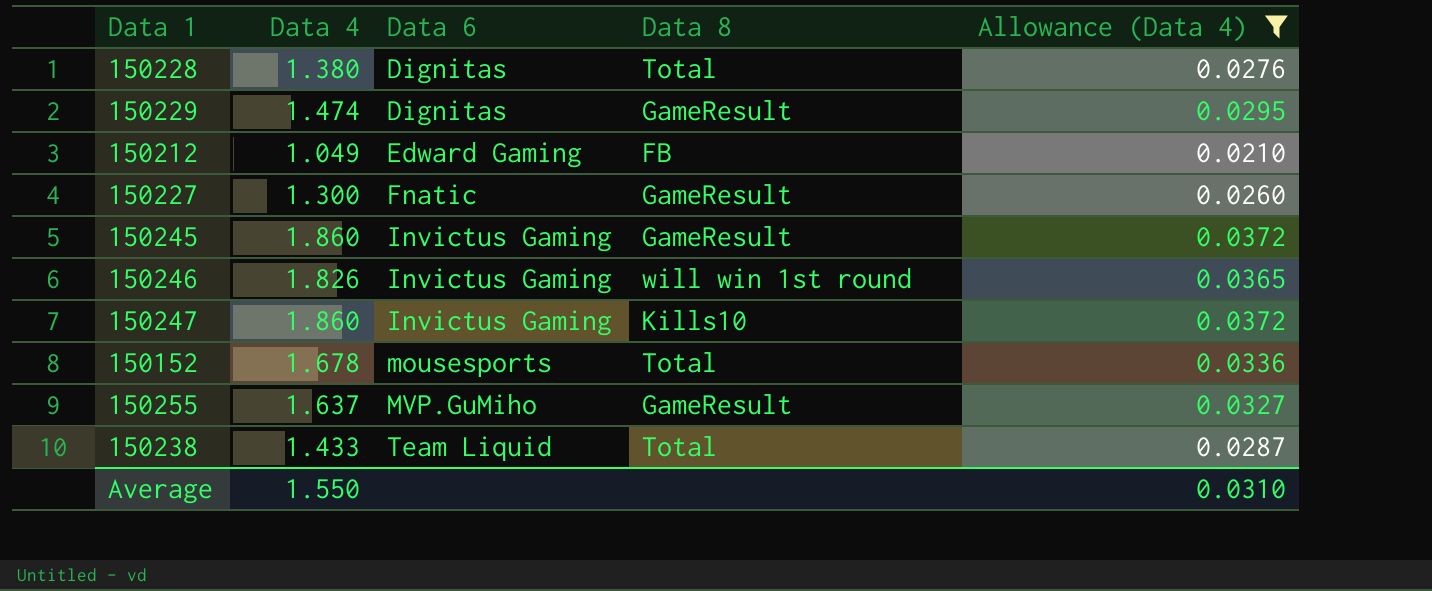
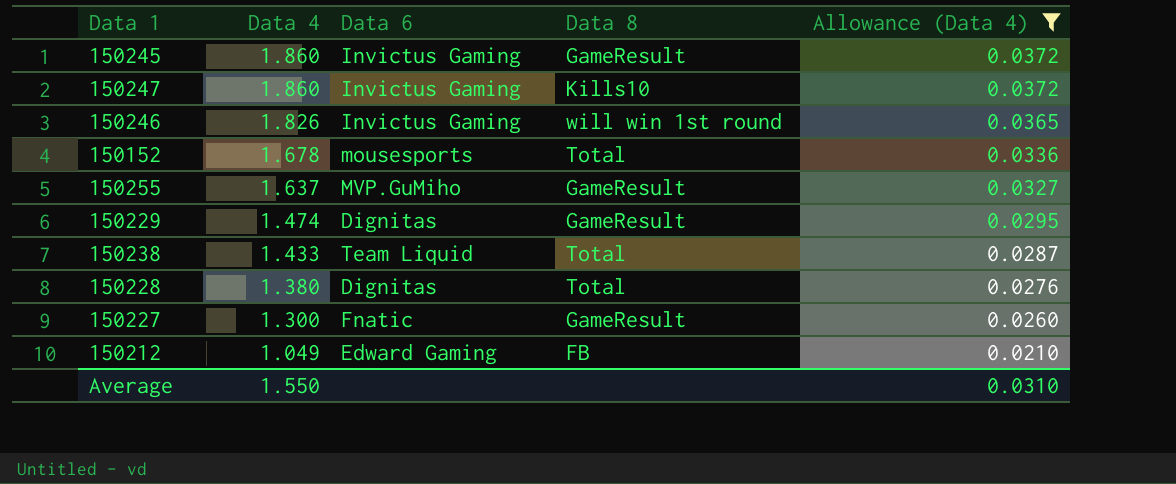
row order: Data 6 ascending -> Data 4 descending

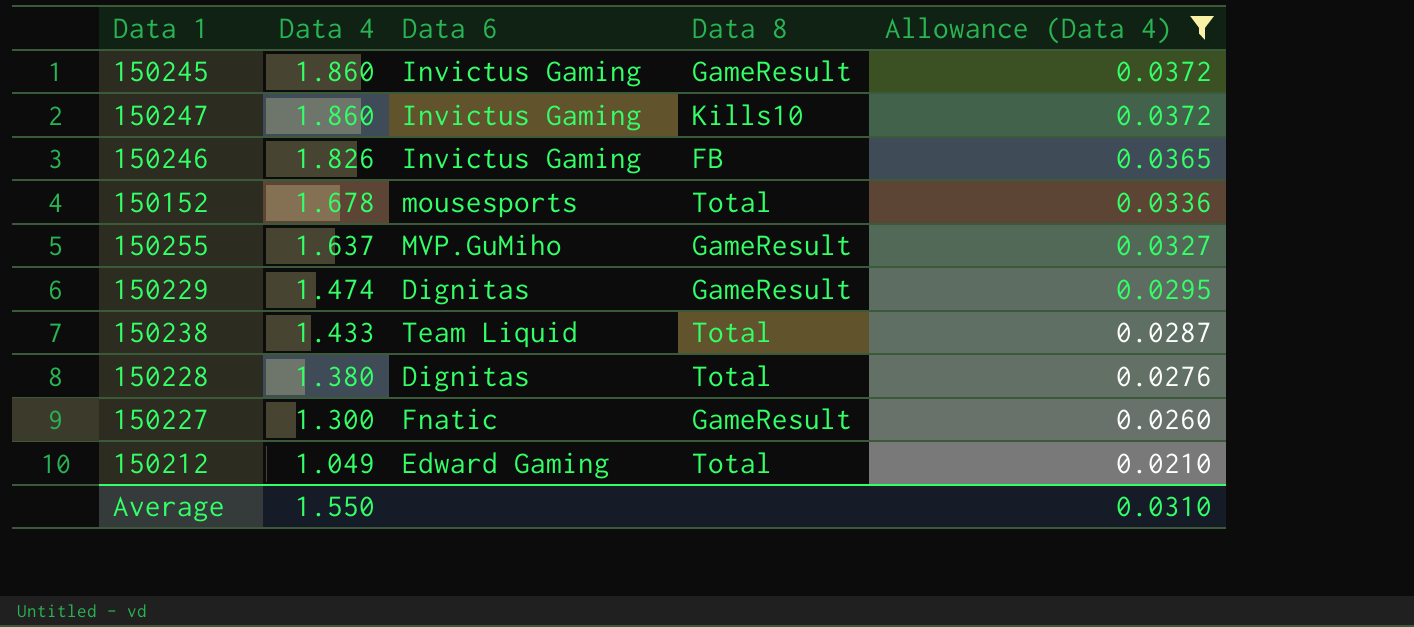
150246 | Data 8: will win 1st round -> FB
150212 | Data 8: FB -> Total

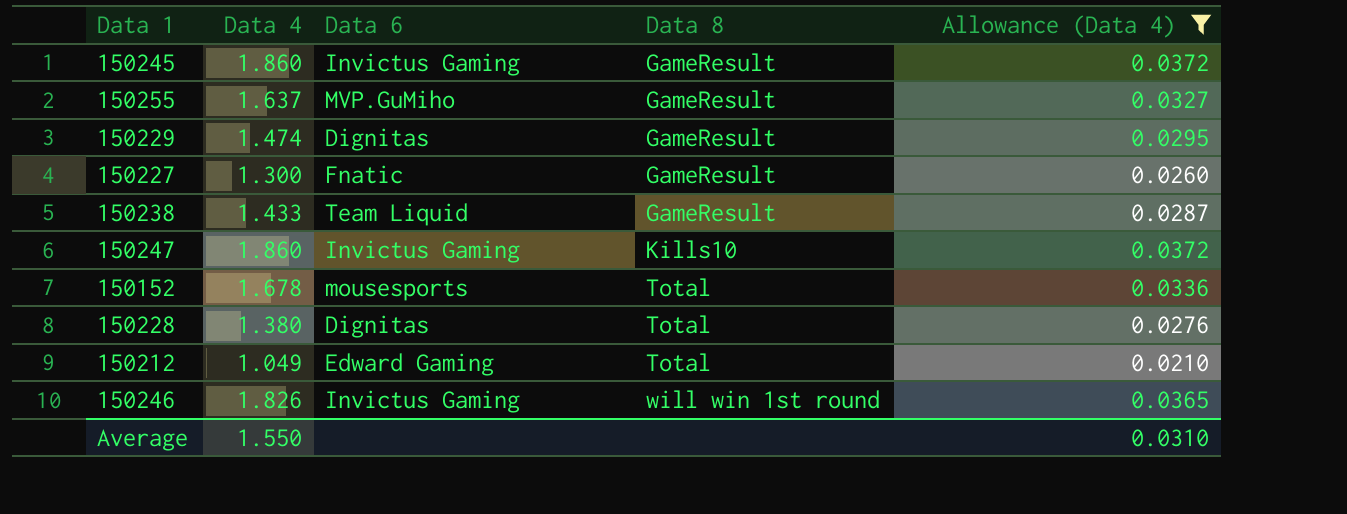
row order: Data 4 descending -> Data 8 ascending
150238 | Data 8: Total -> GameResult
150246 | Data 8: FB -> will win 1st round

